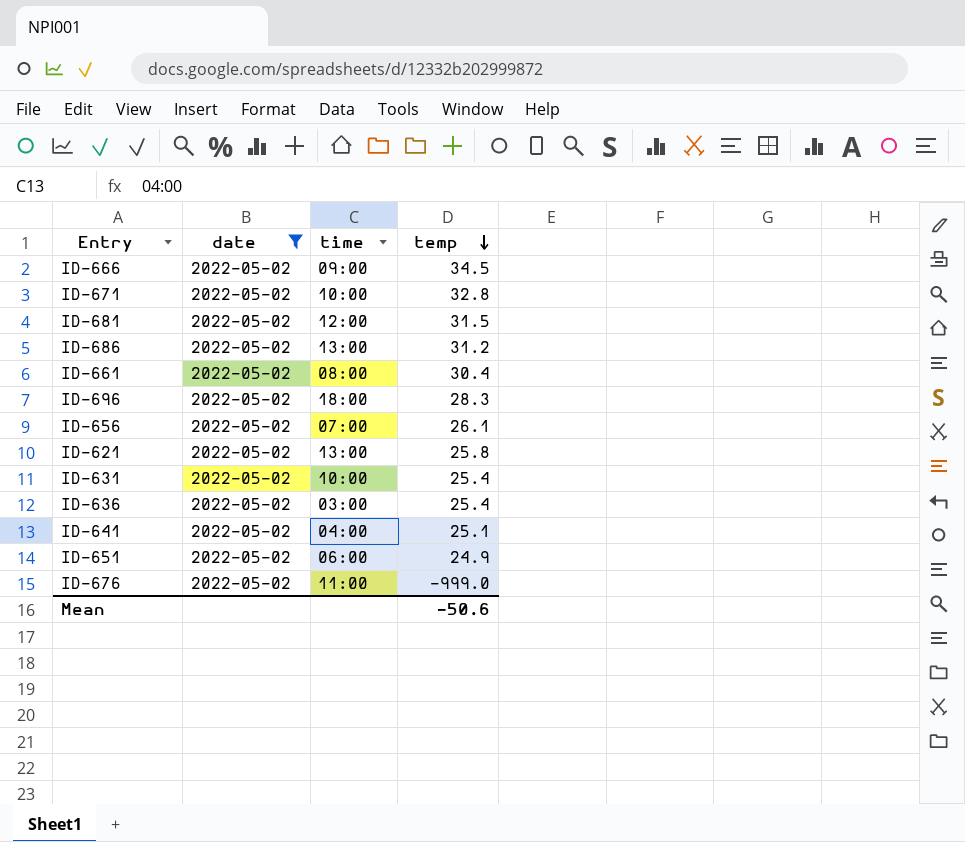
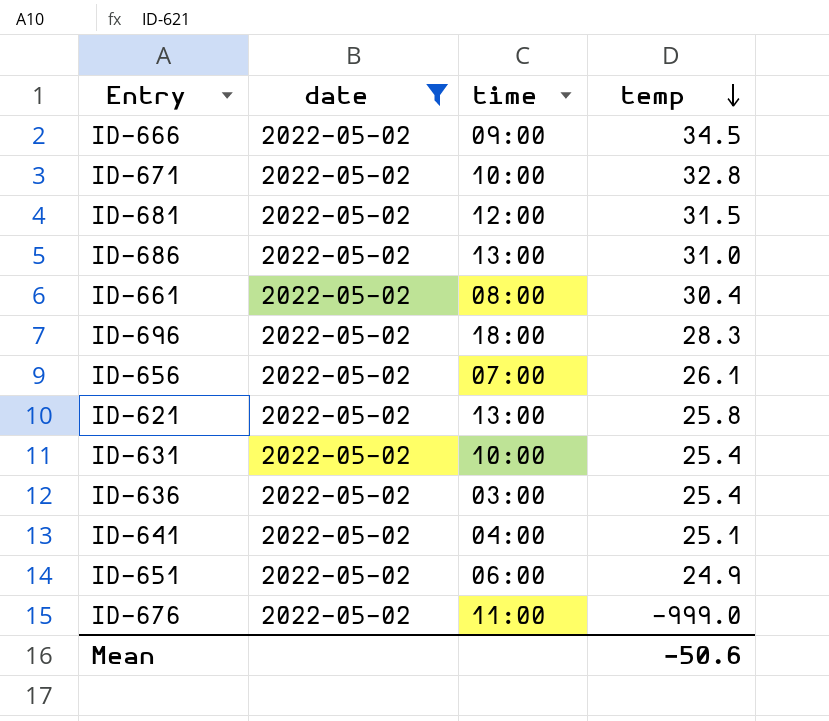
ID-686 | temp: 31.2 -> 31.0

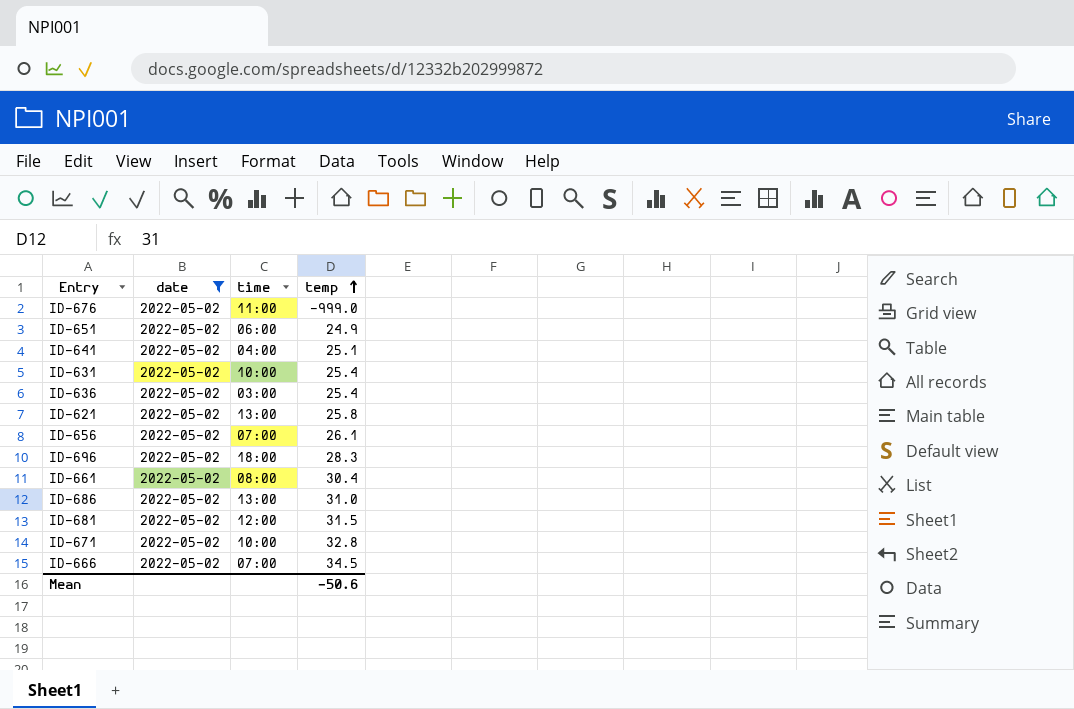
row order: temp descending -> temp ascending
ID-666 | time: 09:00 -> 07:00

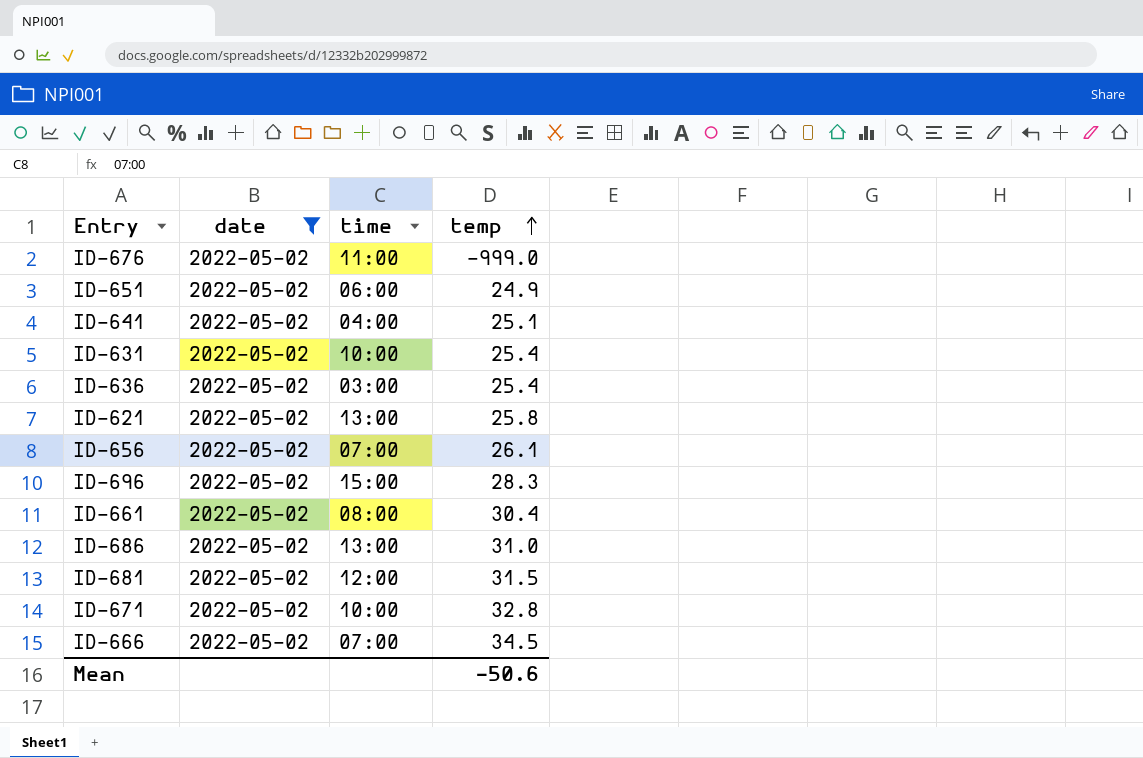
ID-696 | time: 18:00 -> 15:00

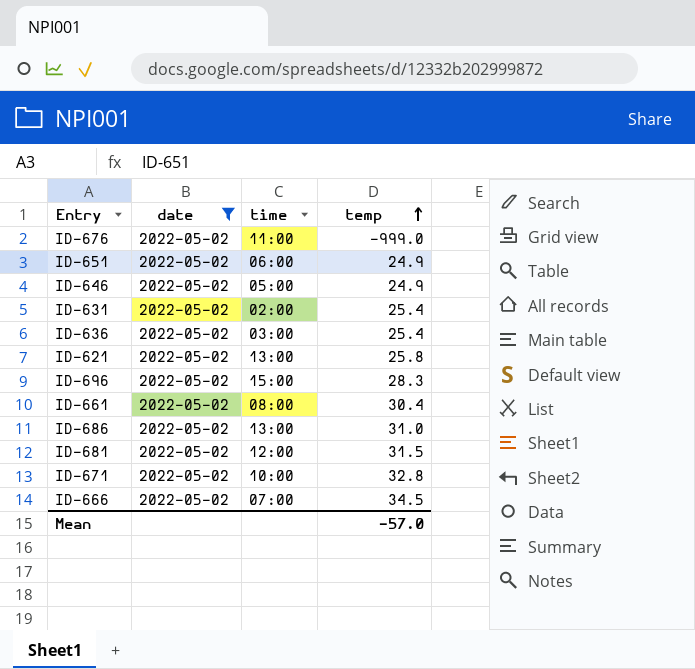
row ID-641: 2022-05-02 | 04:00 | 25.1 -> none
row ID-656: 2022-05-02 | 07:00 | 26.1 -> none
row ID-646: none -> 2022-05-02 | 05:00 | 24.9
ID-631 | time: 10:00 -> 02:00
Mean | temp: -50.6 -> -57.0

